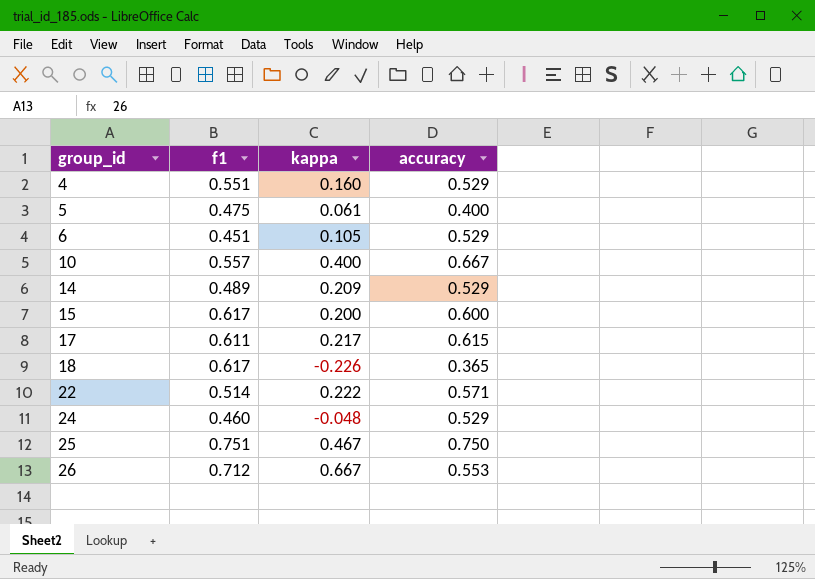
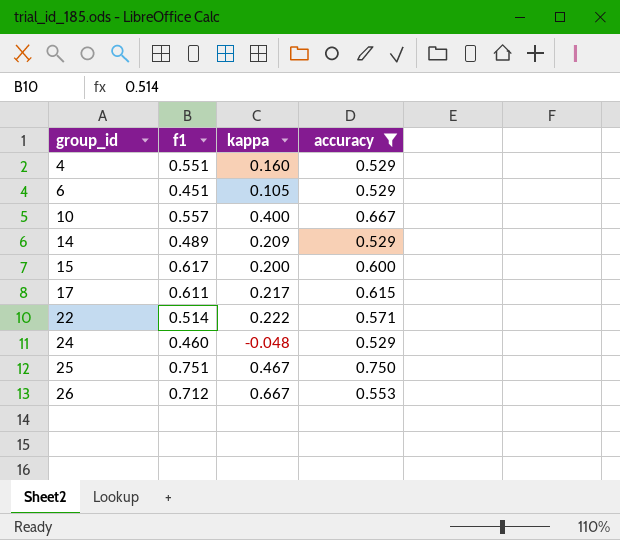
filter: none -> accuracy >= 0.529

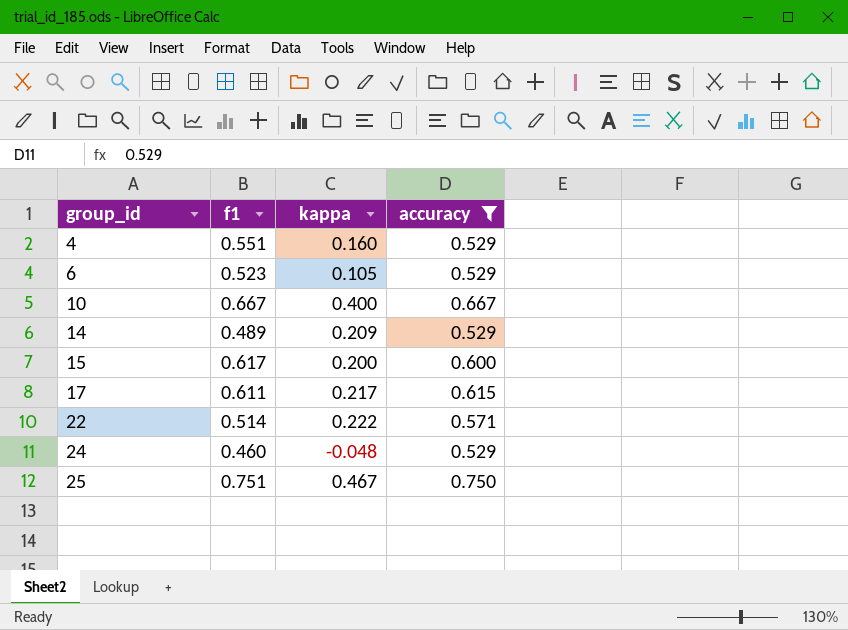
row 26: 0.712 | 0.667 | 0.553 -> none
6 | f1: 0.451 -> 0.523
10 | f1: 0.557 -> 0.667

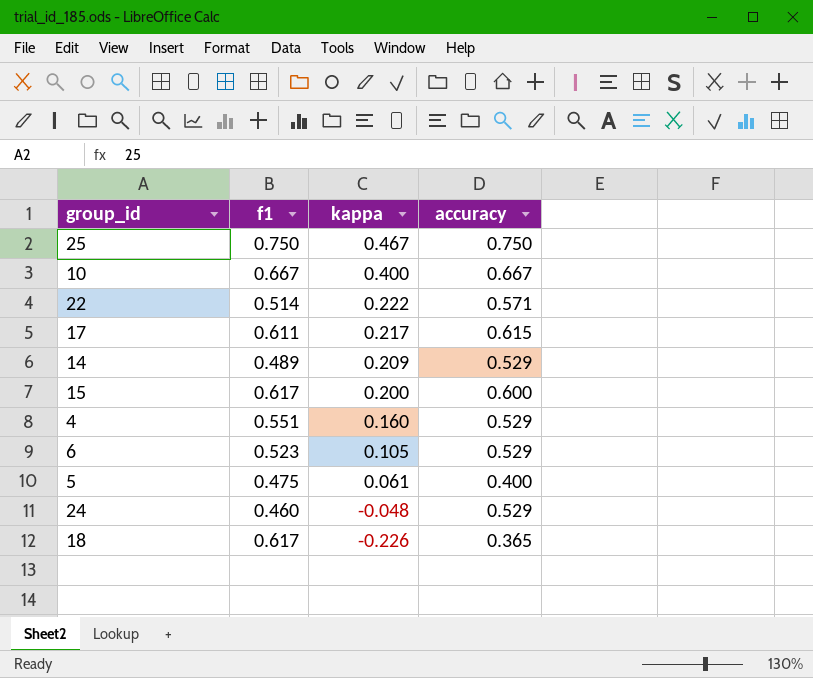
filter: accuracy >= 0.529 -> none
row order: group_id ascending -> kappa descending
25 | f1: 0.751 -> 0.750

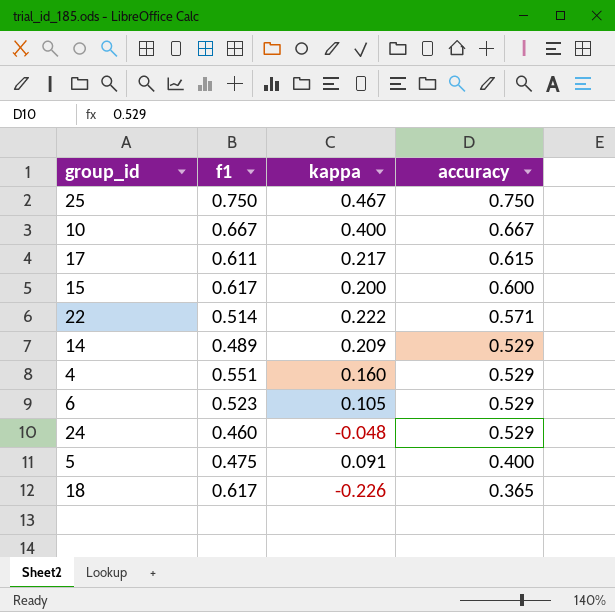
row order: kappa descending -> accuracy descending
5 | kappa: 0.061 -> 0.091

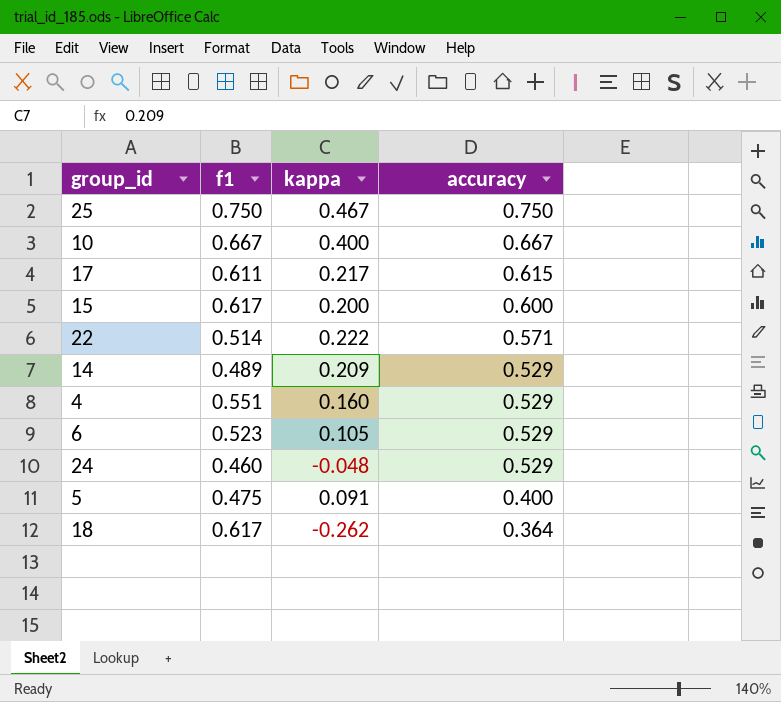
18 | kappa: -0.226 -> -0.262
18 | accuracy: 0.365 -> 0.364

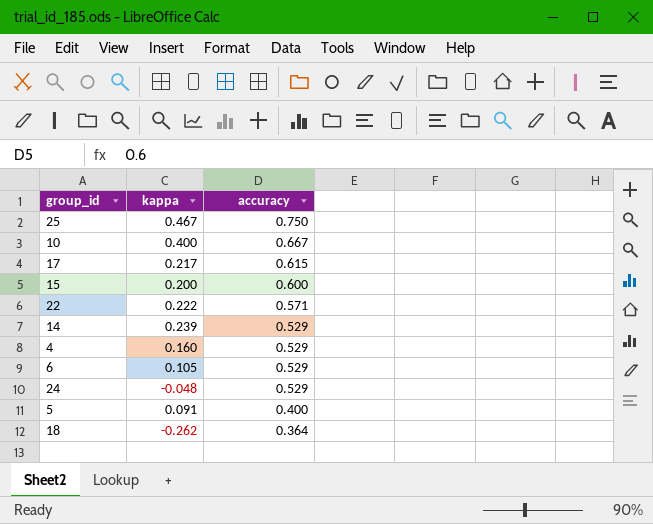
column f1 | position: 2 -> none
14 | kappa: 0.209 -> 0.239

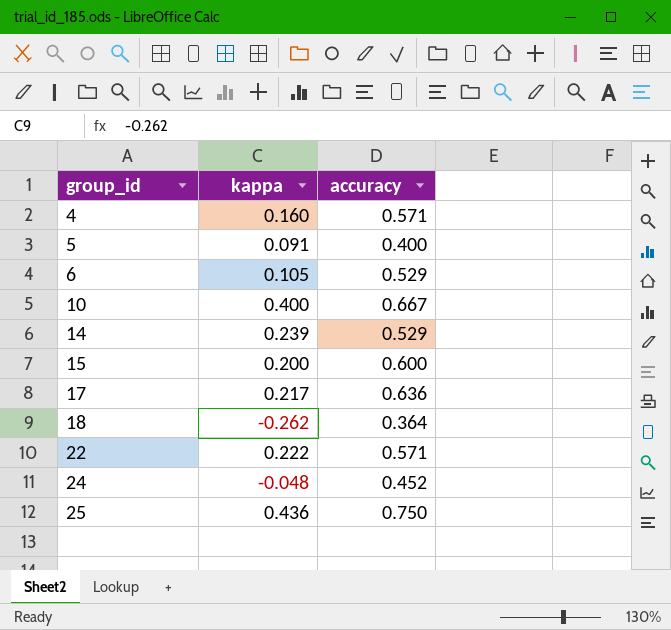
row order: accuracy descending -> group_id ascending
4 | accuracy: 0.529 -> 0.571
17 | accuracy: 0.615 -> 0.636
24 | accuracy: 0.529 -> 0.452
25 | kappa: 0.467 -> 0.436

